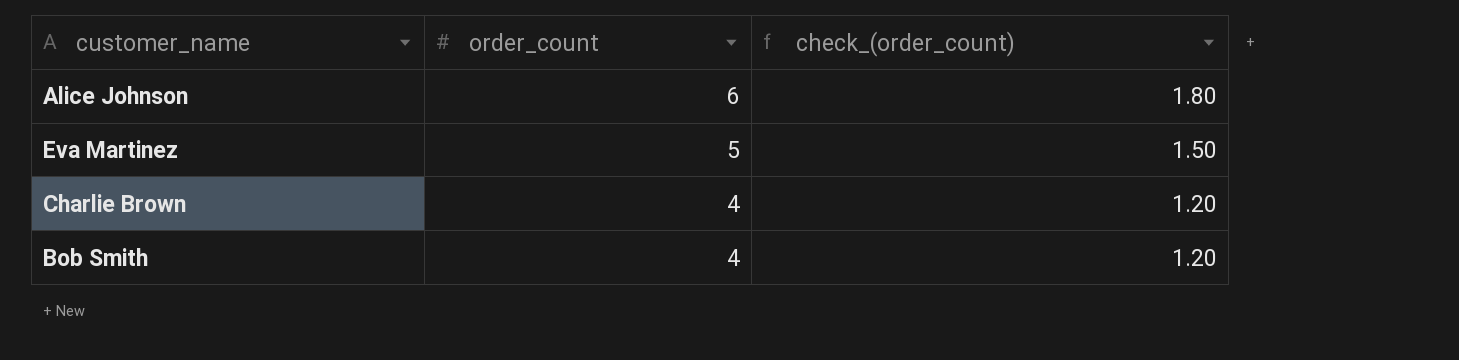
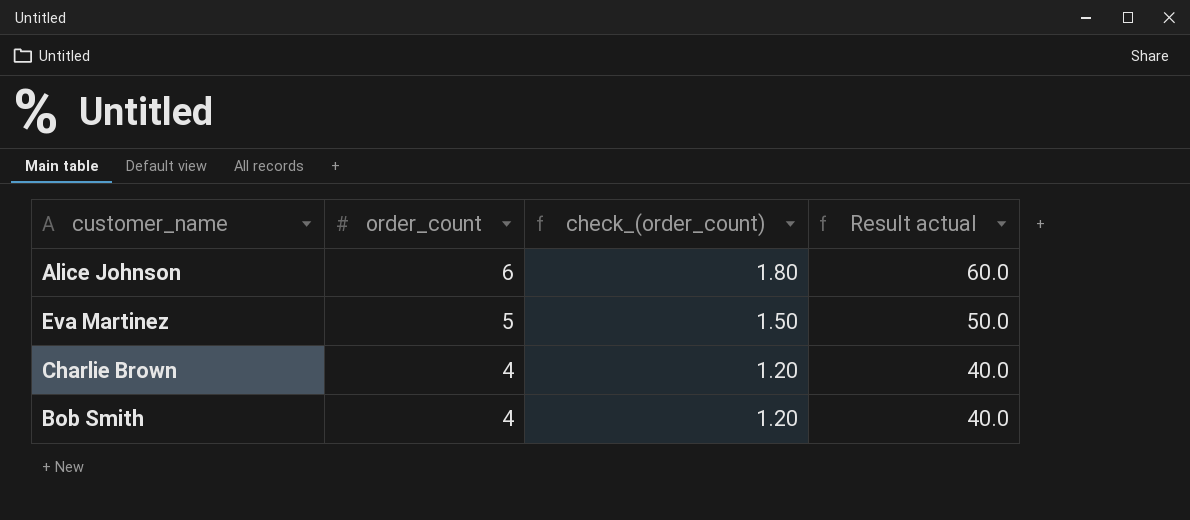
column Result actual | formula: none -> [order_count] * 10

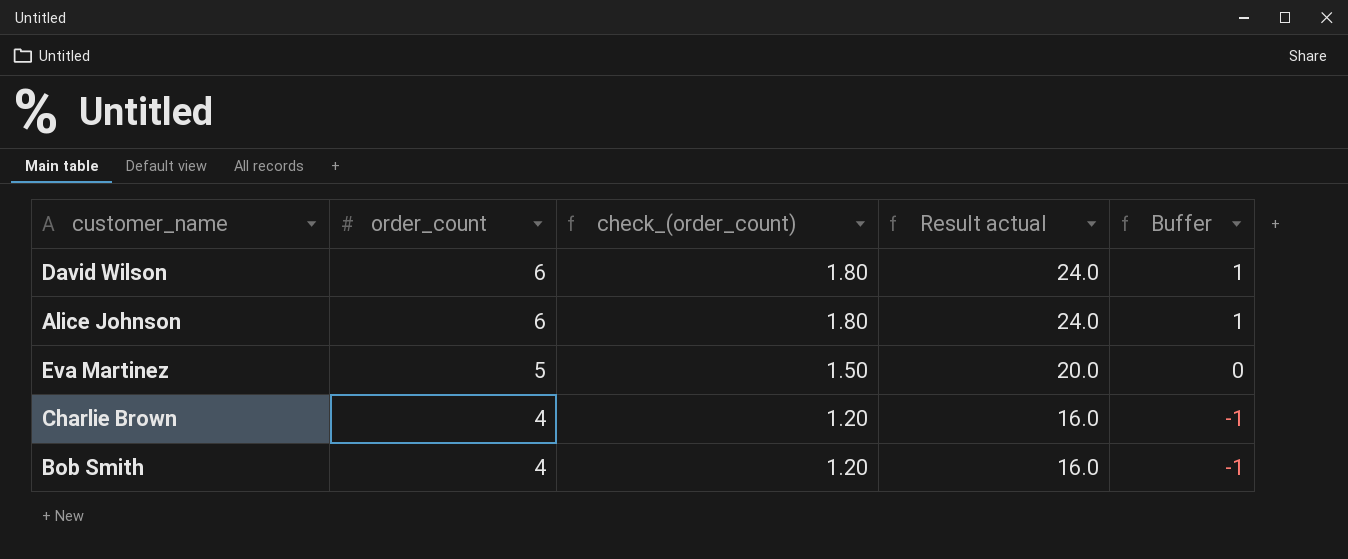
column Result actual | formula: [order_count] * 10 -> [order_count] * 4
column Buffer | formula: none -> [order_count] - 5
row David Wilson: none -> 6 | 1.80 | 24.0 | 1

